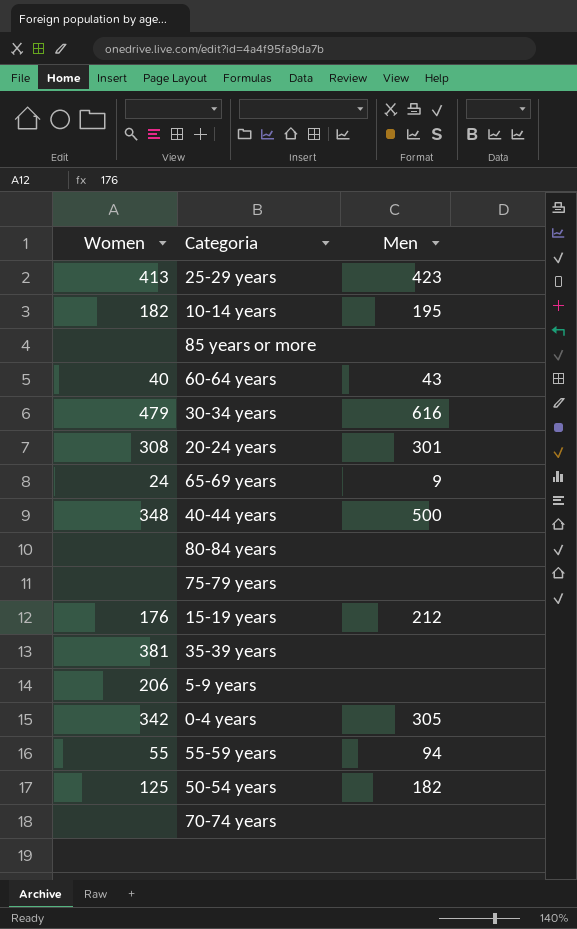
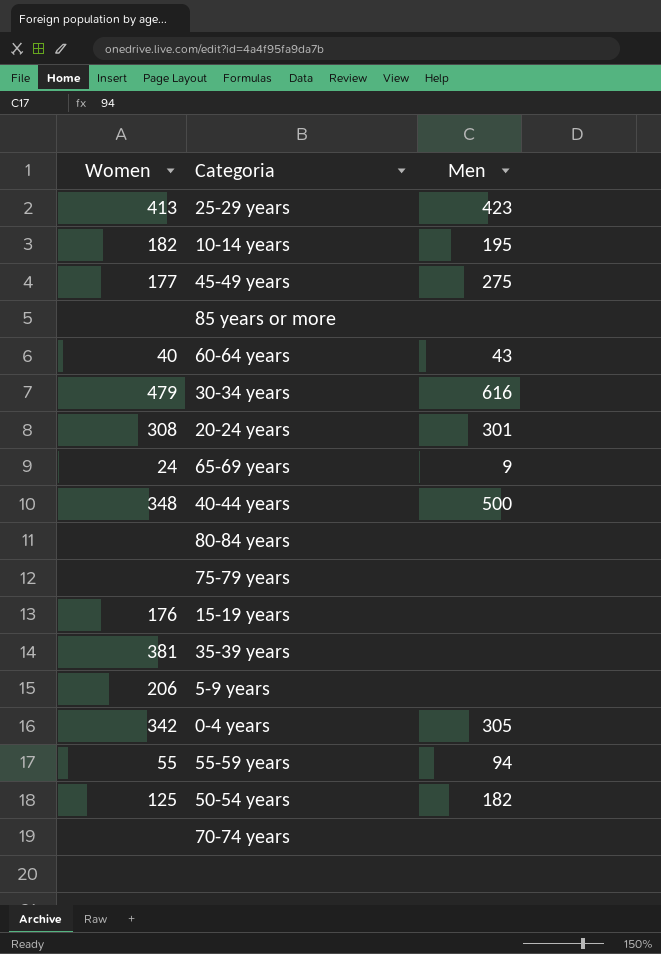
row 45-49 years: none -> 177 | 275
15-19 years | Men: 212 -> none

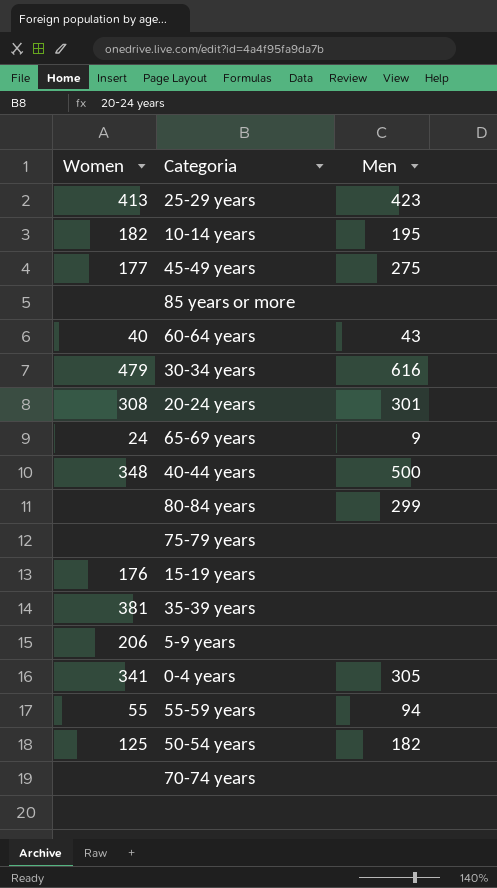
80-84 years | Men: none -> 299
0-4 years | Women: 342 -> 341

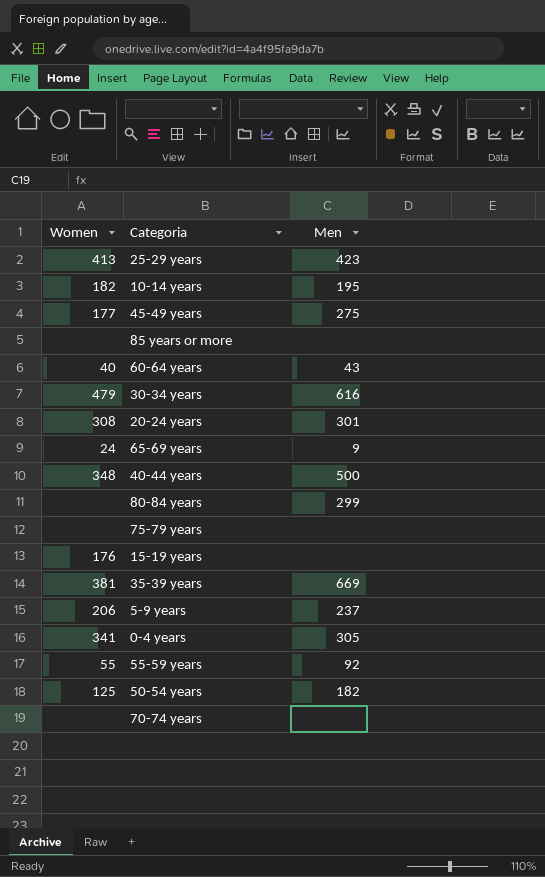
35-39 years | Men: none -> 669
5-9 years | Men: none -> 237
55-59 years | Men: 94 -> 92

